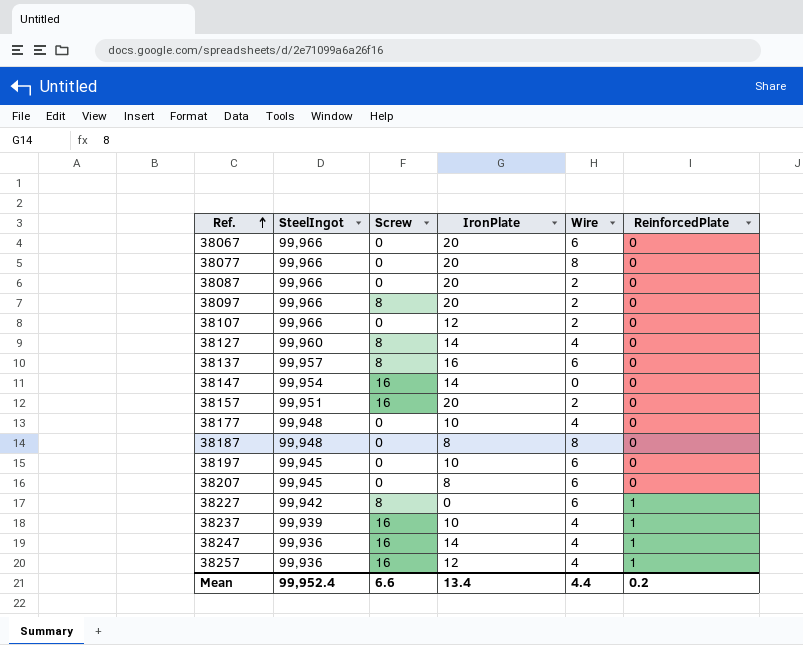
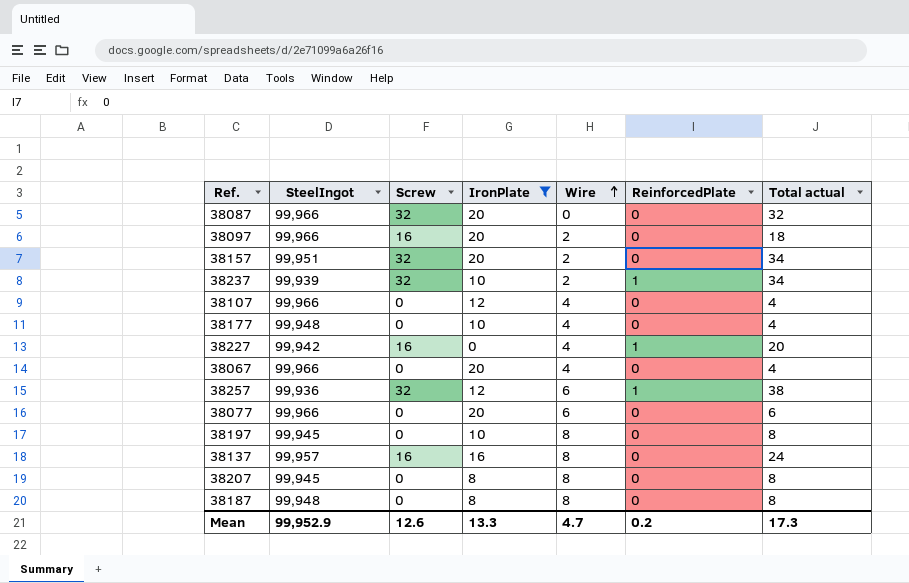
filter: none -> IronPlate != 14
row order: Ref. ascending -> Wire ascending
column Total actual | formula: none -> [Screw] + [Wire]
38087 | Screw: 0 -> 32
38087 | Wire: 2 -> 0
38097 | Screw: 8 -> 16
38157 | Screw: 16 -> 32
38237 | Screw: 16 -> 32
38237 | Wire: 4 -> 2
38107 | Wire: 2 -> 4
38227 | Screw: 8 -> 16
38227 | Wire: 6 -> 4
38067 | Wire: 6 -> 4
38257 | Screw: 16 -> 32
38257 | Wire: 4 -> 6
38077 | Wire: 8 -> 6
38197 | Wire: 6 -> 8
38137 | Screw: 8 -> 16
38137 | Wire: 6 -> 8
38207 | Wire: 6 -> 8
Mean | SteelIngot: 99,952.4 -> 99,952.9
Mean | Screw: 6.6 -> 12.6
Mean | IronPlate: 13.4 -> 13.3
Mean | Wire: 4.4 -> 4.7

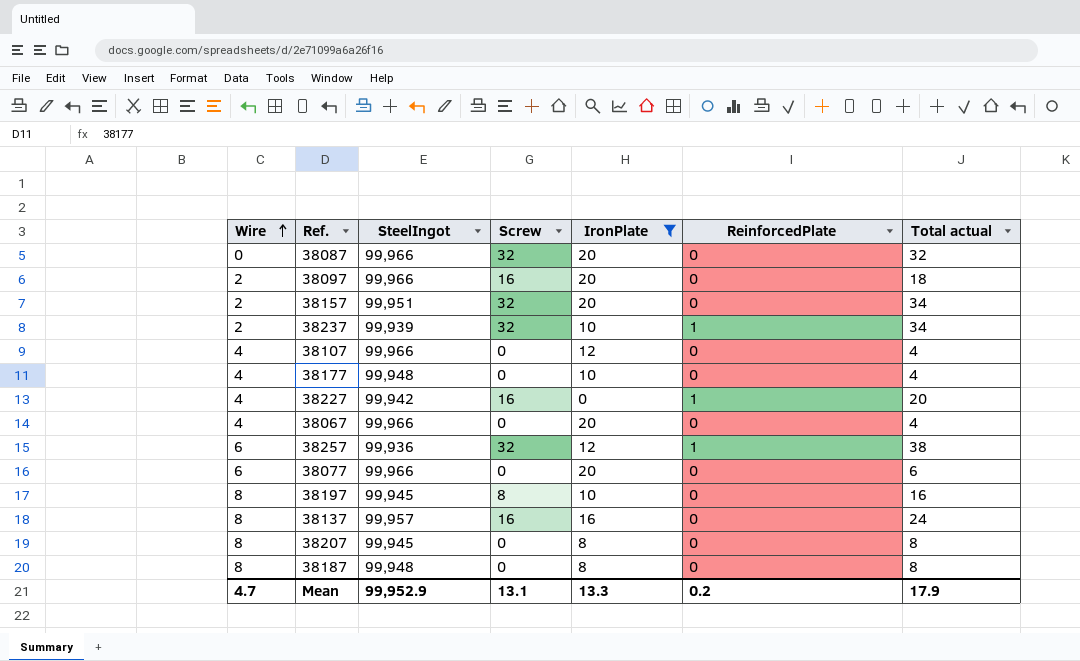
column Wire | position: 5 -> 1
38197 | Screw: 0 -> 8
38197 | Total actual: 8 -> 16
Mean | Screw: 12.6 -> 13.1
Mean | Total actual: 17.3 -> 17.9

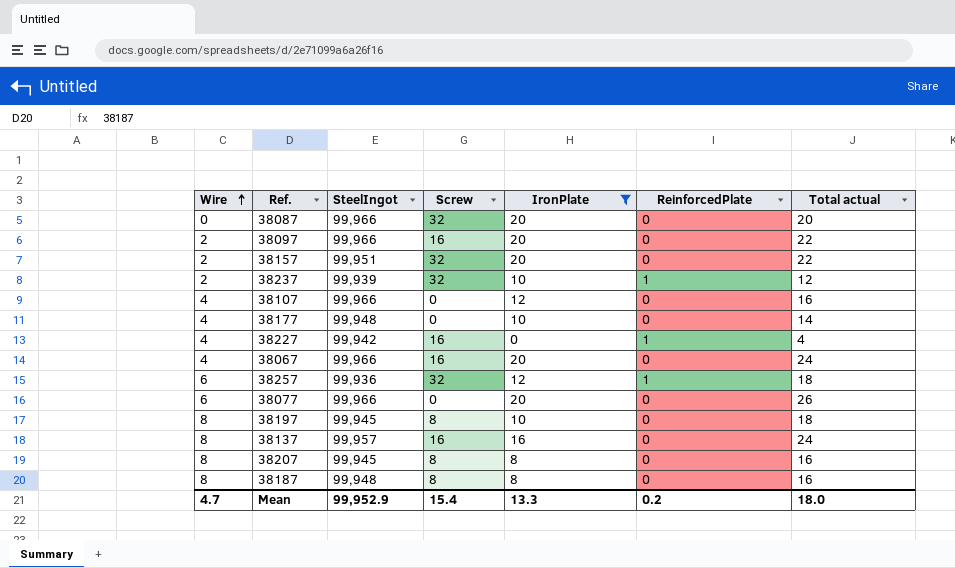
column Total actual | formula: [Wire] + [Screw] -> [Wire] + [IronPlate]
38067 | Screw: 0 -> 16
38207 | Screw: 0 -> 8
38187 | Screw: 0 -> 8
Mean | Screw: 13.1 -> 15.4
Mean | Total actual: 17.9 -> 18.0

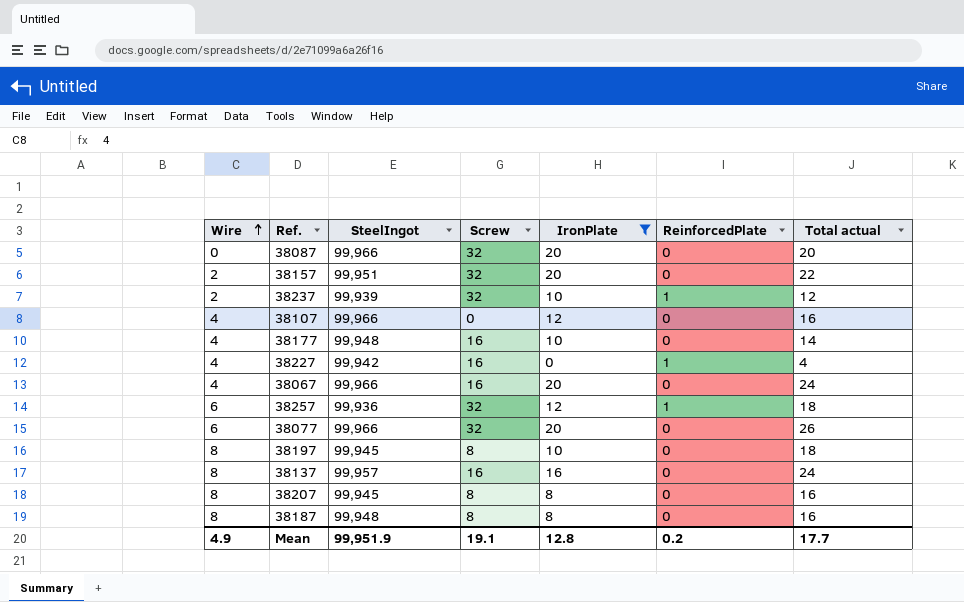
row 38097: 2 | 99,966 | 16 | 20 | 0 | 22 -> none
38177 | Screw: 0 -> 16
38077 | Screw: 0 -> 32
Mean | Wire: 4.7 -> 4.9
Mean | SteelIngot: 99,952.9 -> 99,951.9
Mean | Screw: 15.4 -> 19.1
Mean | IronPlate: 13.3 -> 12.8
Mean | Total actual: 18.0 -> 17.7

